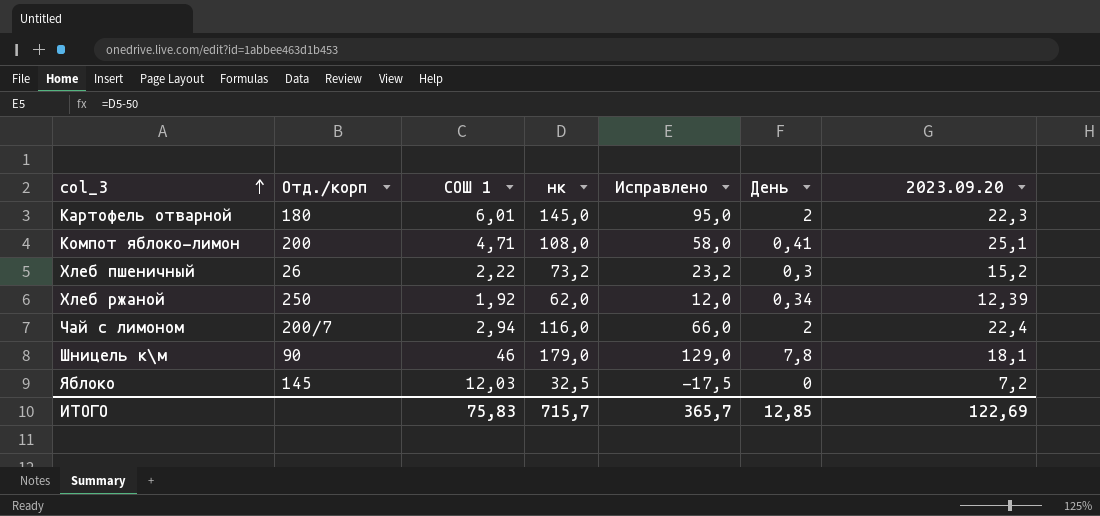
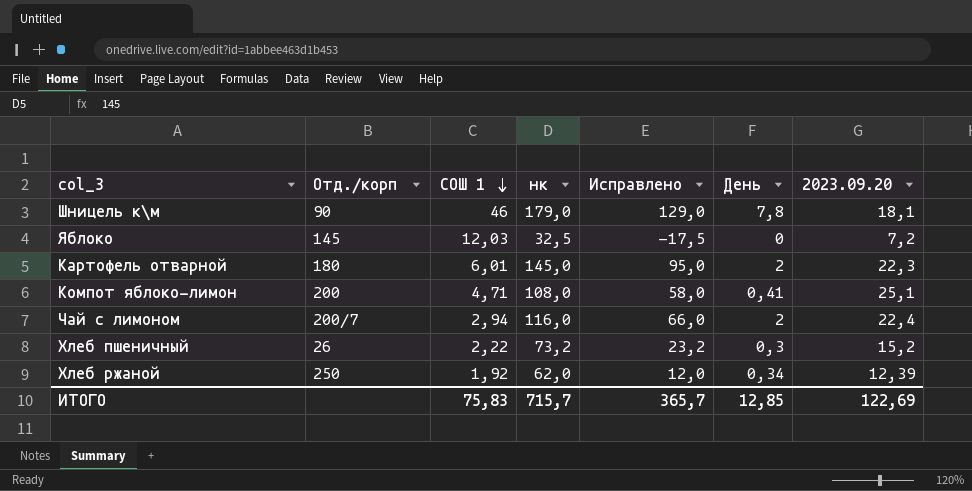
row order: col_3 ascending -> СОШ 1 descending

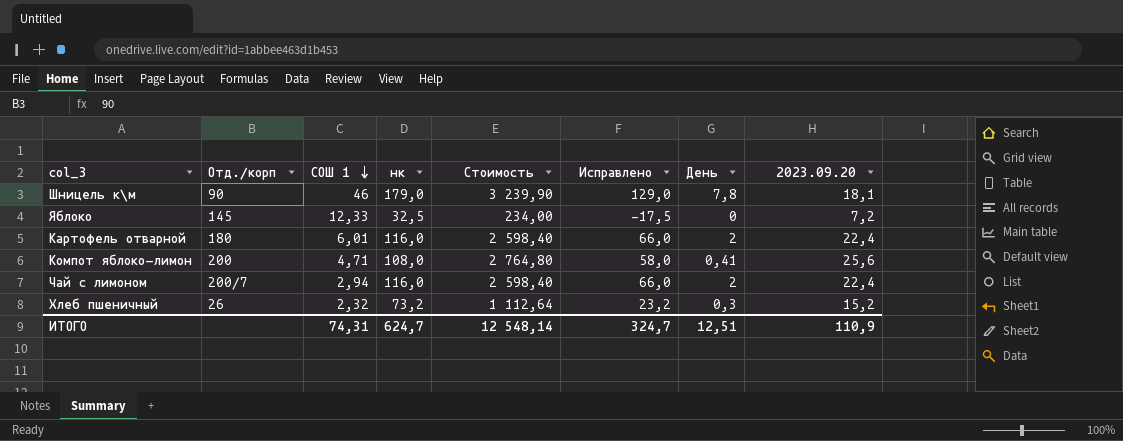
column Стоимость | formula: none -> [нк] * [2023.09.20]
row Хлеб ржаной: 250 | 1,92 | 62,0 | 12,0 | 0,34 | 12,39 -> none
Яблоко | СОШ 1: 12,03 -> 12,33
Картофель отварной | нк: 145,0 -> 116,0
Картофель отварной | Исправлено: 95,0 -> 66,0
Картофель отварной | 2023.09.20: 22,3 -> 22,4
Компот яблоко-лимон | 2023.09.20: 25,1 -> 25,6
Хлеб пшеничный | СОШ 1: 2,22 -> 2,32
ИТОГО | СОШ 1: 75,83 -> 74,31
ИТОГО | нк: 715,7 -> 624,7
ИТОГО | Исправлено: 365,7 -> 324,7
ИТОГО | День: 12,85 -> 12,51
ИТОГО | 2023.09.20: 122,69 -> 110,9

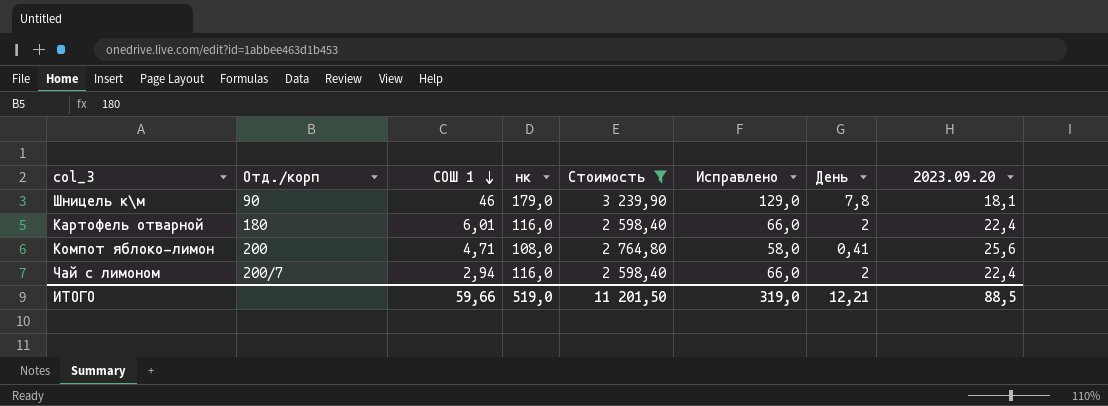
filter: none -> Стоимость >= 2 598,40
ИТОГО | СОШ 1: 74,31 -> 59,66
ИТОГО | нк: 624,7 -> 519,0
ИТОГО | Стоимость: 12 548,14 -> 11 201,50
ИТОГО | Исправлено: 324,7 -> 319,0
ИТОГО | День: 12,51 -> 12,21
ИТОГО | 2023.09.20: 110,9 -> 88,5

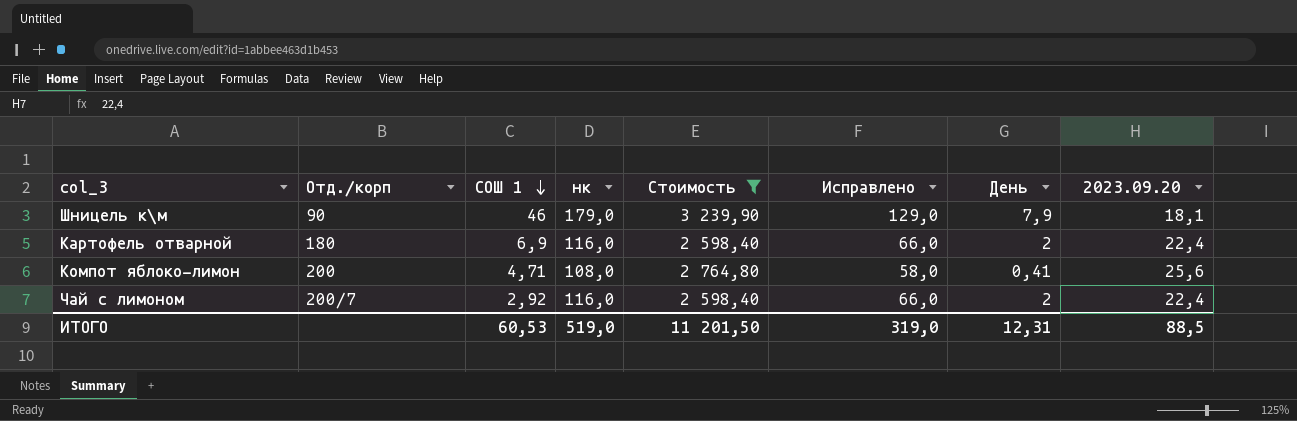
Шницель к\м | День: 7,8 -> 7,9
Картофель отварной | СОШ 1: 6,01 -> 6,9
Чай с лимоном | СОШ 1: 2,94 -> 2,92
ИТОГО | СОШ 1: 59,66 -> 60,53
ИТОГО | День: 12,21 -> 12,31

